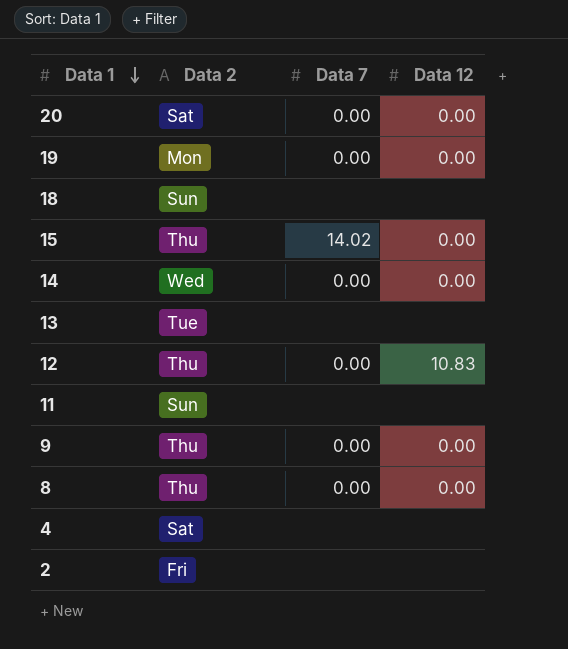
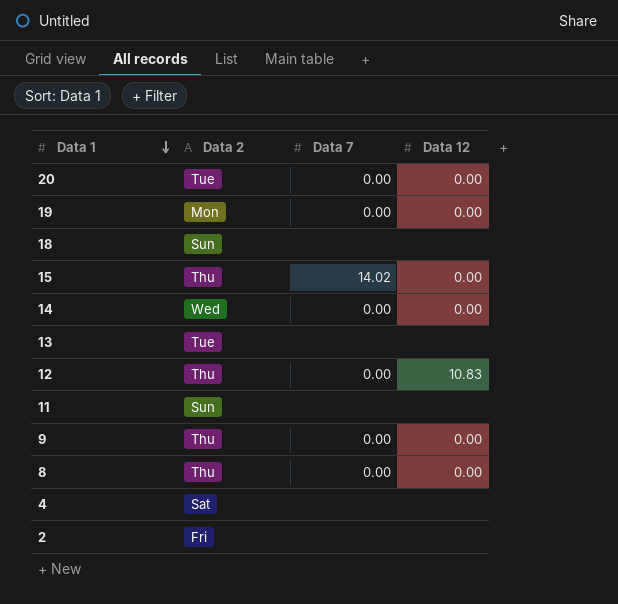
20 | Data 2: Sat -> Tue

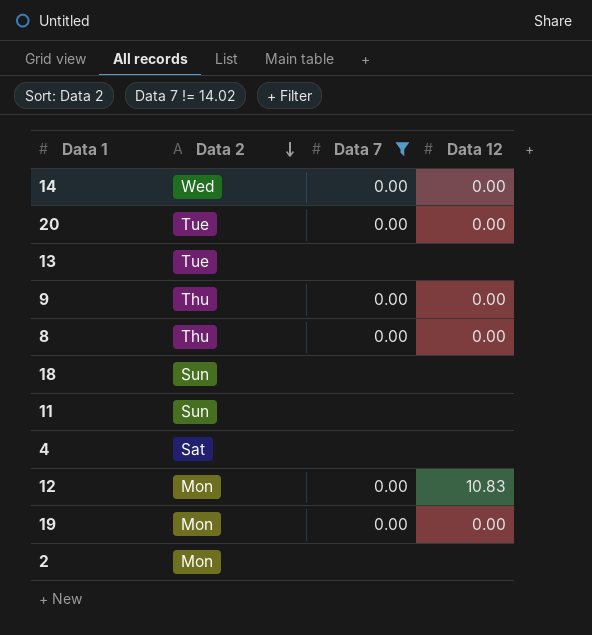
filter: none -> Data 7 != 14.02
row order: Data 1 descending -> Data 2 descending
12 | Data 2: Thu -> Mon
2 | Data 2: Fri -> Mon

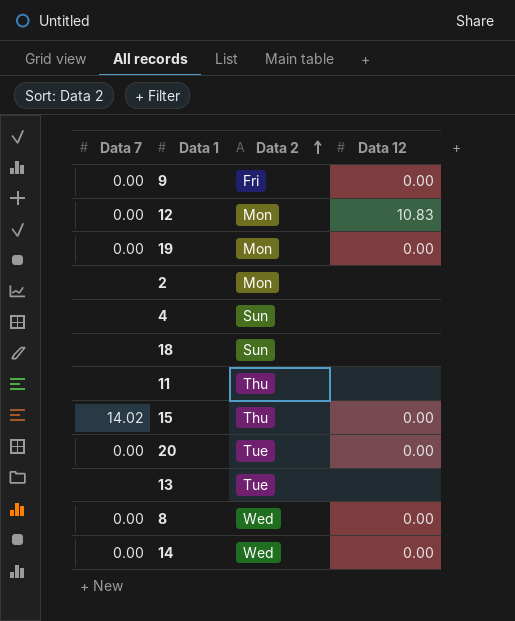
filter: Data 7 != 14.02 -> none
row order: Data 2 descending -> Data 2 ascending
column Data 7 | position: 3 -> 1
9 | Data 2: Thu -> Fri
4 | Data 2: Sat -> Sun
11 | Data 2: Sun -> Thu
8 | Data 2: Thu -> Wed

